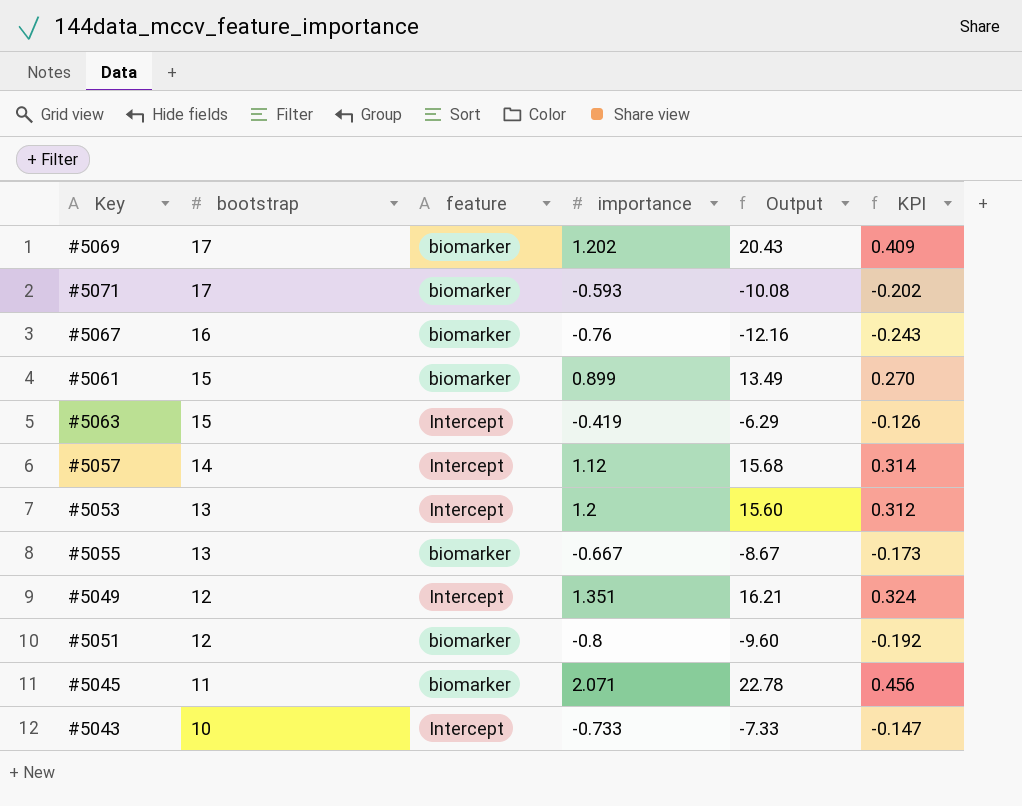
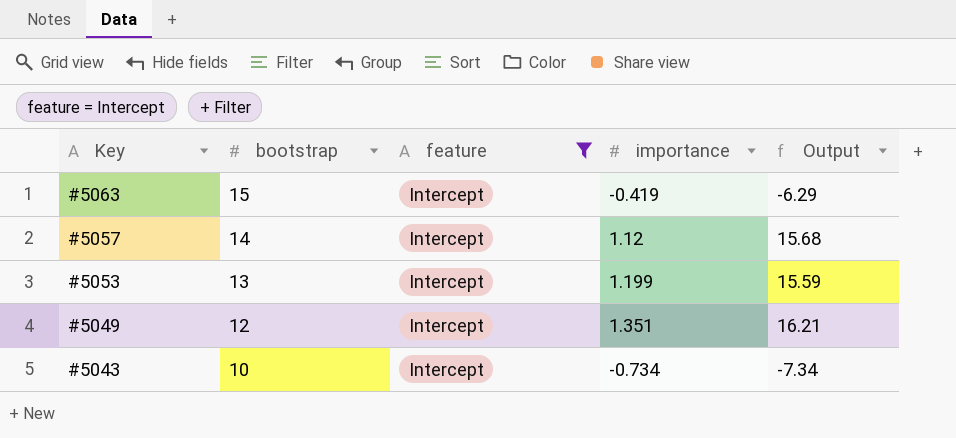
filter: none -> feature = Intercept
column KPI | formula: [Output] * 0.02 -> none
#5053 | importance: 1.2 -> 1.199
#5053 | Output: 15.60 -> 15.59
#5043 | importance: -0.733 -> -0.734
#5043 | Output: -7.33 -> -7.34

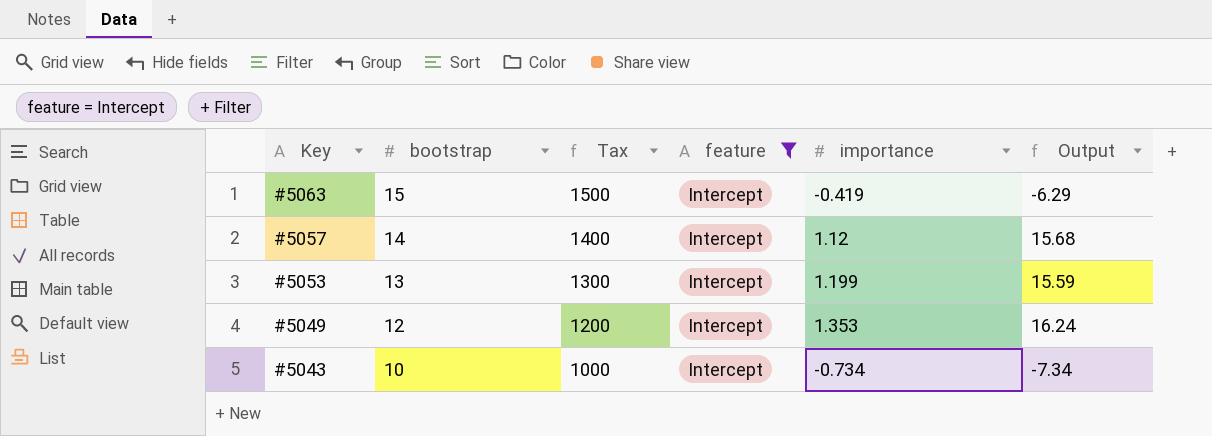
column Tax | formula: none -> [bootstrap] * 100
#5049 | importance: 1.351 -> 1.353
#5049 | Output: 16.21 -> 16.24

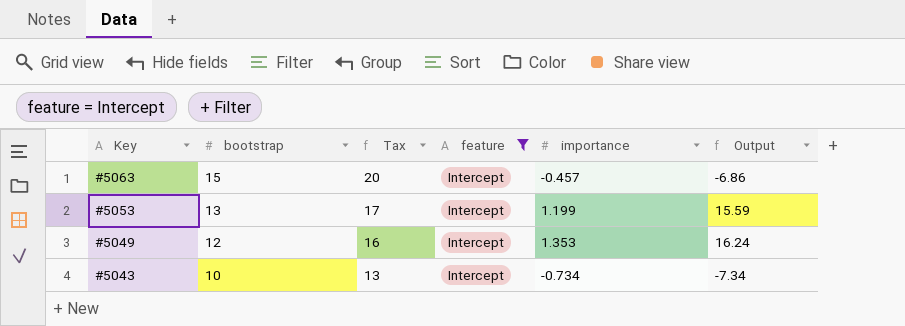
column Tax | formula: [bootstrap] * 100 -> [bootstrap] * 1.3
row #5057: 14 | 1400 | Intercept | 1.12 | 15.68 -> none
#5063 | importance: -0.419 -> -0.457
#5063 | Output: -6.29 -> -6.86

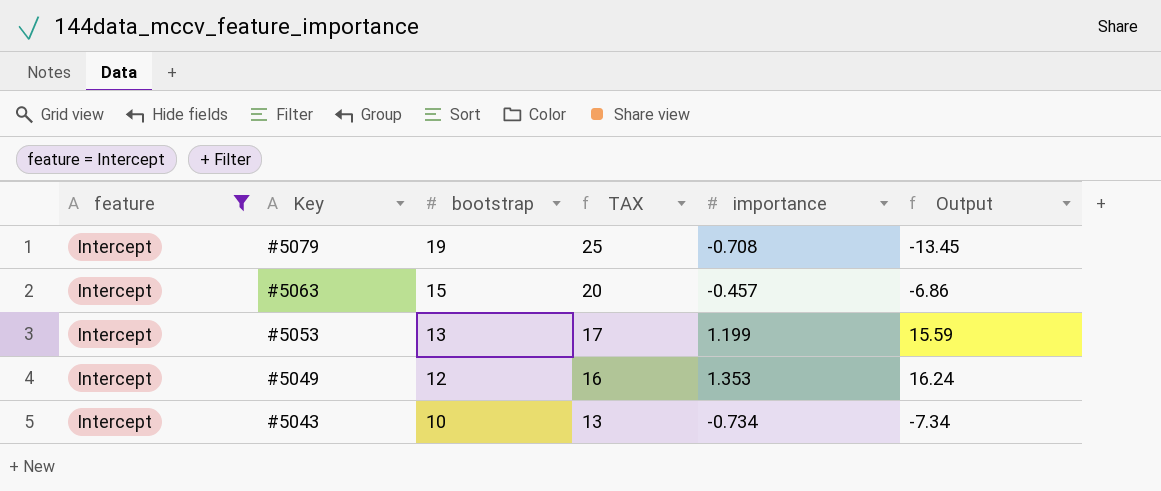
column feature | position: 4 -> 1
column name: Tax -> TAX
row #5079: none -> Intercept | 19 | 25 | -0.708 | -13.45

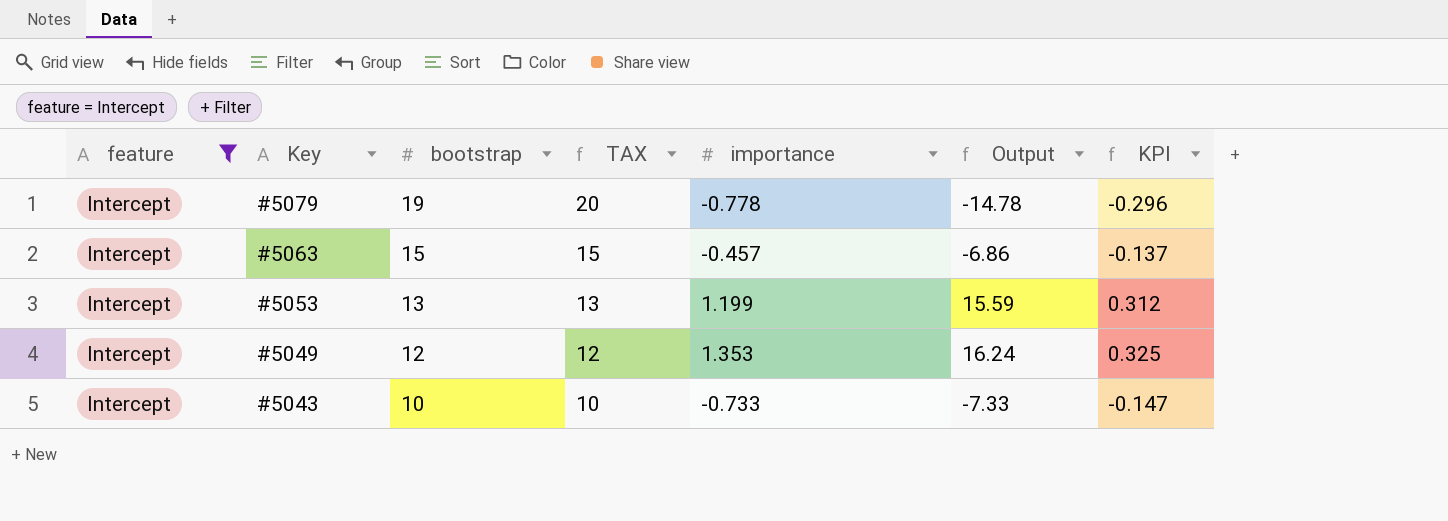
column TAX | formula: [bootstrap] * 1.3 -> [bootstrap] * 1.03
column KPI | formula: none -> [Output] * 0.02
#5079 | importance: -0.708 -> -0.778
#5079 | Output: -13.45 -> -14.78
#5043 | importance: -0.734 -> -0.733
#5043 | Output: -7.34 -> -7.33

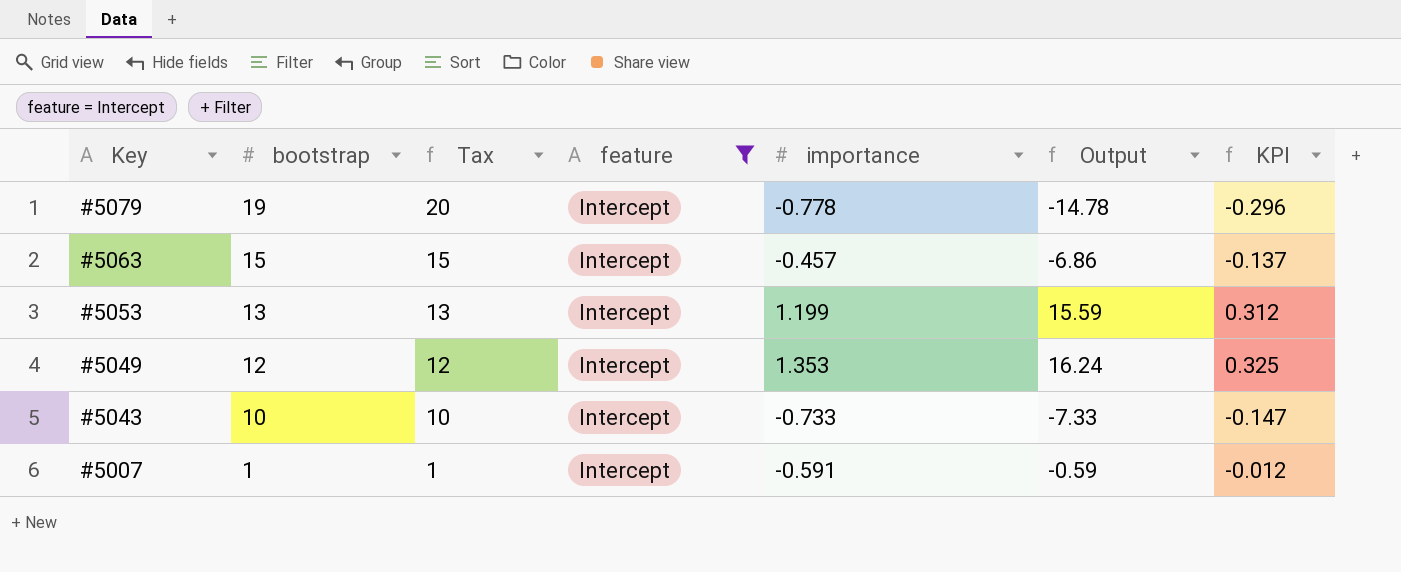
column name: TAX -> Tax
column feature | position: 1 -> 4
row #5007: none -> 1 | 1 | Intercept | -0.591 | -0.59 | -0.012

